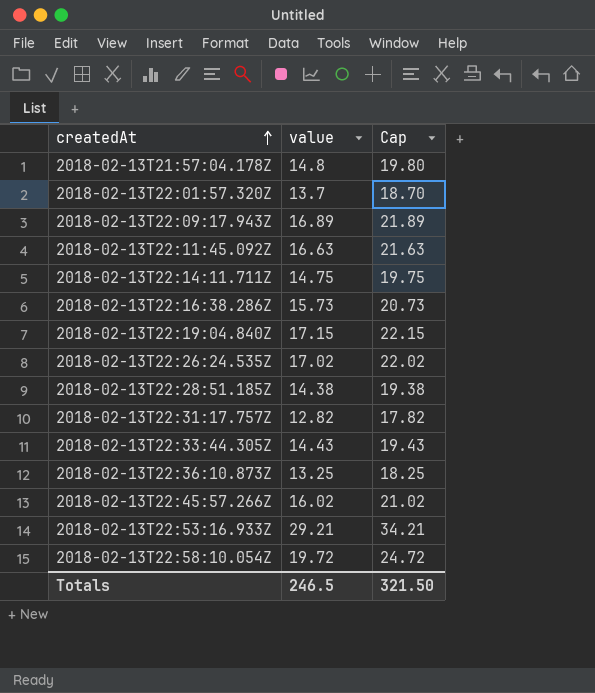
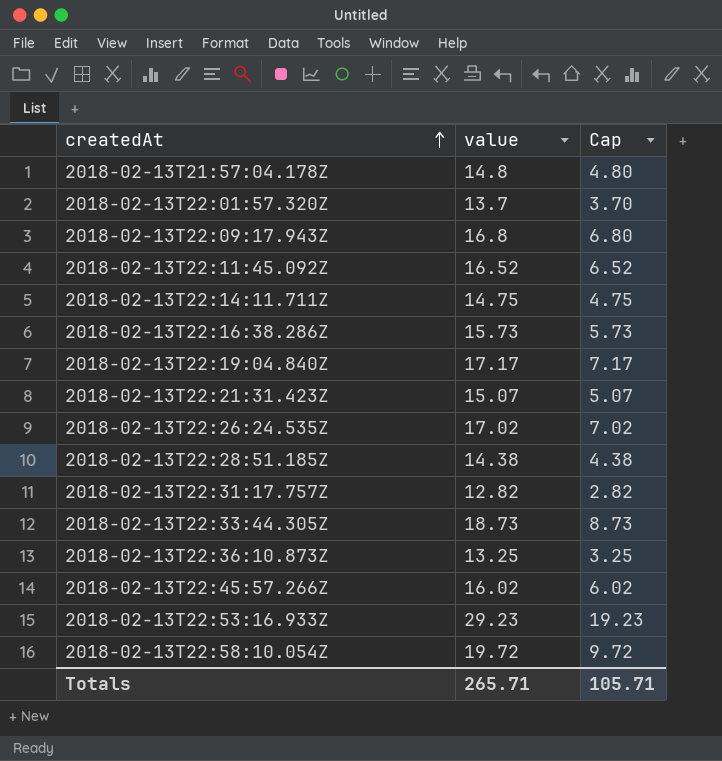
column Cap | formula: [value] + 5 -> [value] - 10
2018-02-13T22:09:17.943Z | value: 16.89 -> 16.8
2018-02-13T22:11:45.092Z | value: 16.63 -> 16.52
2018-02-13T22:19:04.840Z | value: 17.15 -> 17.17
row 2018-02-13T22:21:31.423Z: none -> 15.07 | 5.07
2018-02-13T22:33:44.305Z | value: 14.43 -> 18.73
2018-02-13T22:53:16.933Z | value: 29.21 -> 29.23
Totals | value: 246.5 -> 265.71
Totals | Cap: 321.50 -> 105.71

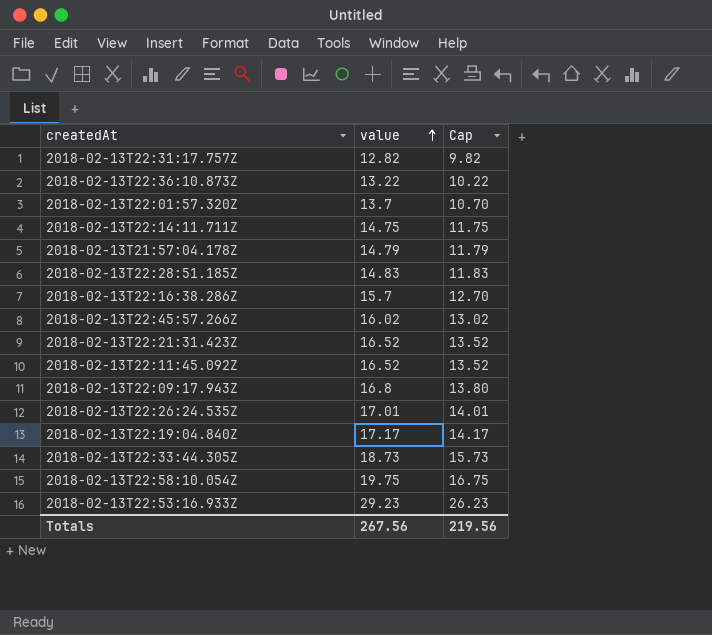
row order: createdAt ascending -> value ascending
column Cap | formula: [value] - 10 -> [value] - 3
2018-02-13T22:36:10.873Z | value: 13.25 -> 13.22
2018-02-13T21:57:04.178Z | value: 14.8 -> 14.79
2018-02-13T22:28:51.185Z | value: 14.38 -> 14.83
2018-02-13T22:16:38.286Z | value: 15.73 -> 15.7
2018-02-13T22:21:31.423Z | value: 15.07 -> 16.52
2018-02-13T22:26:24.535Z | value: 17.02 -> 17.01
2018-02-13T22:58:10.054Z | value: 19.72 -> 19.75
Totals | value: 265.71 -> 267.56
Totals | Cap: 105.71 -> 219.56

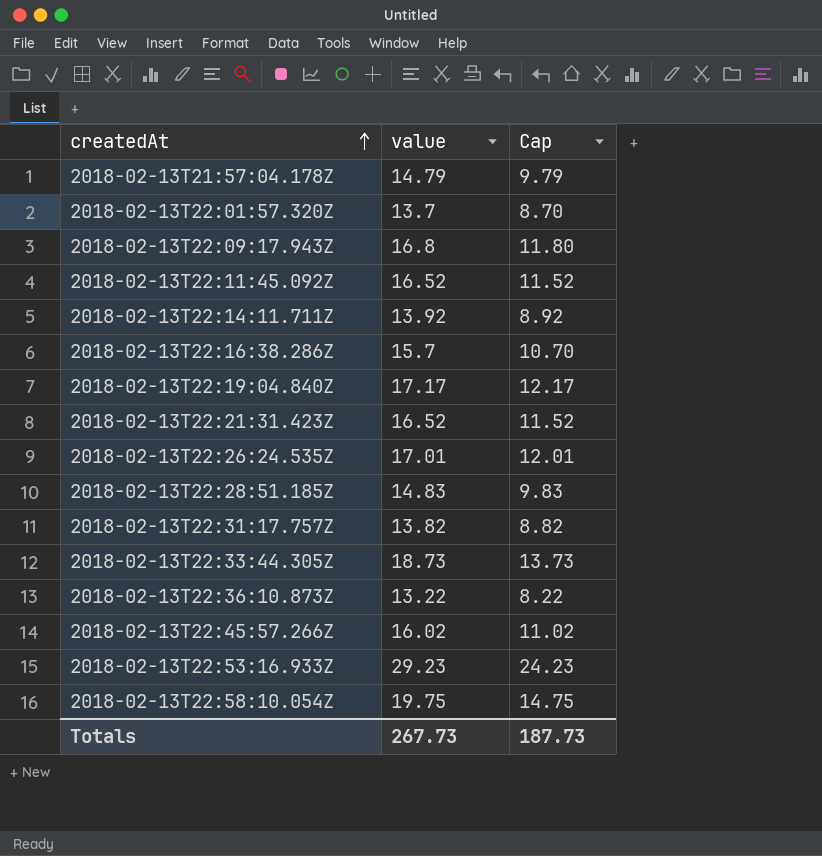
row order: value ascending -> createdAt ascending
column Cap | formula: [value] - 3 -> [value] - 5
2018-02-13T22:14:11.711Z | value: 14.75 -> 13.92
2018-02-13T22:31:17.757Z | value: 12.82 -> 13.82
Totals | value: 267.56 -> 267.73
Totals | Cap: 219.56 -> 187.73

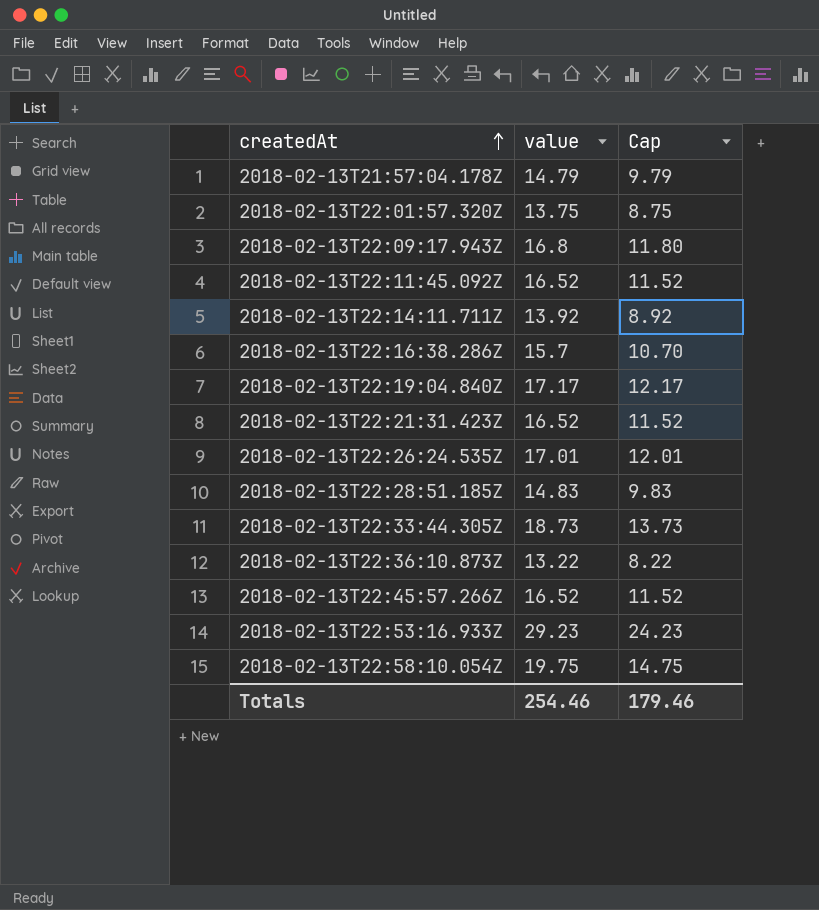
row 2018-02-13T22:31:17.757Z: 13.82 | 8.82 -> none
2018-02-13T22:01:57.320Z | value: 13.7 -> 13.75
2018-02-13T22:01:57.320Z | Cap: 8.70 -> 8.75
2018-02-13T22:45:57.266Z | value: 16.02 -> 16.52
2018-02-13T22:45:57.266Z | Cap: 11.02 -> 11.52
Totals | value: 267.73 -> 254.46
Totals | Cap: 187.73 -> 179.46

